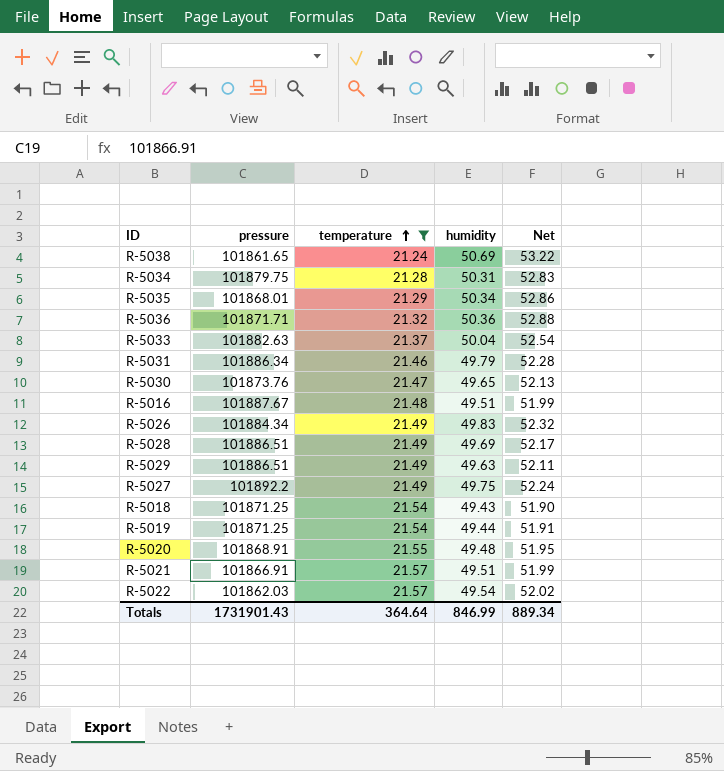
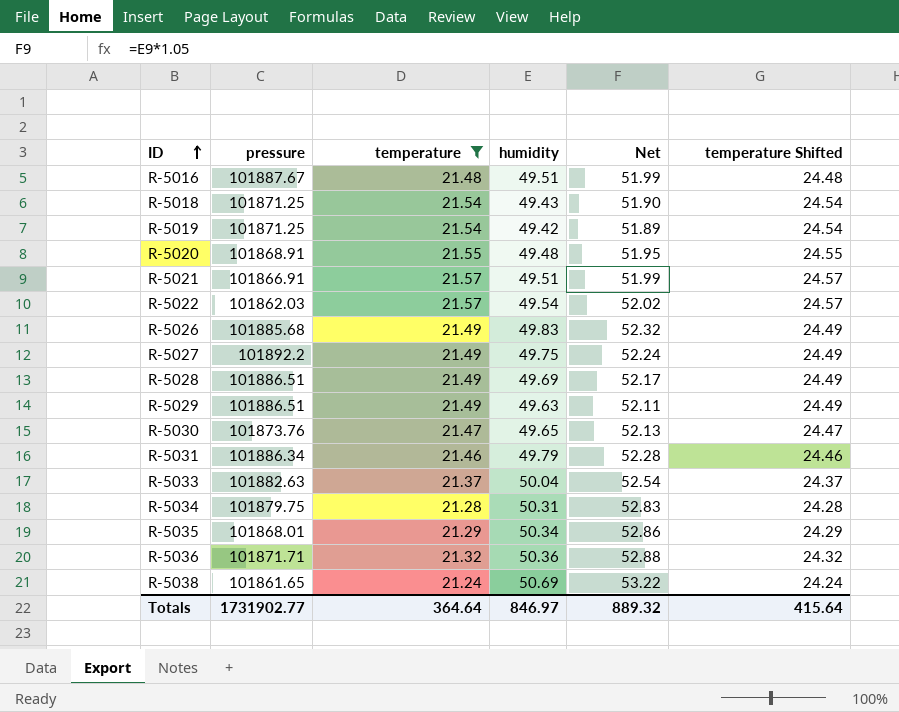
row order: temperature ascending -> ID ascending
column temperature Shifted | formula: none -> [temperature] + 3
R-5019 | humidity: 49.44 -> 49.42
R-5019 | Net: 51.91 -> 51.89
R-5026 | pressure: 101884.34 -> 101885.68
Totals | pressure: 1731901.43 -> 1731902.77
Totals | humidity: 846.99 -> 846.97
Totals | Net: 889.34 -> 889.32

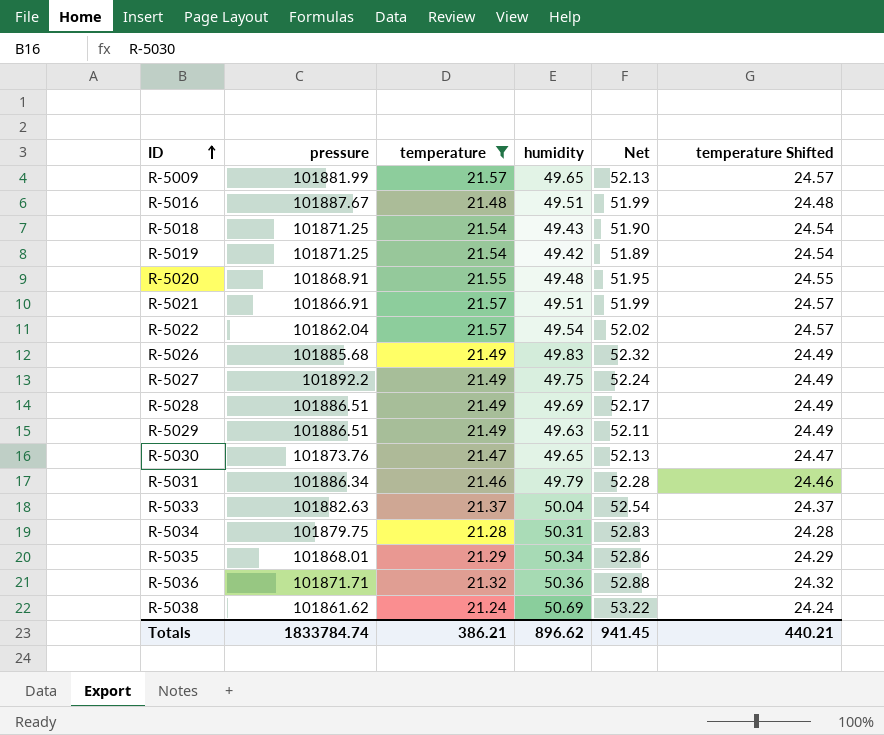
row R-5009: none -> 101881.99 | 21.57 | 49.65 | 52.13 | 24.57
R-5022 | pressure: 101862.03 -> 101862.04
R-5038 | pressure: 101861.65 -> 101861.62
Totals | pressure: 1731902.77 -> 1833784.74
Totals | temperature: 364.64 -> 386.21
Totals | humidity: 846.97 -> 896.62
Totals | Net: 889.32 -> 941.45
Totals | temperature Shifted: 415.64 -> 440.21

